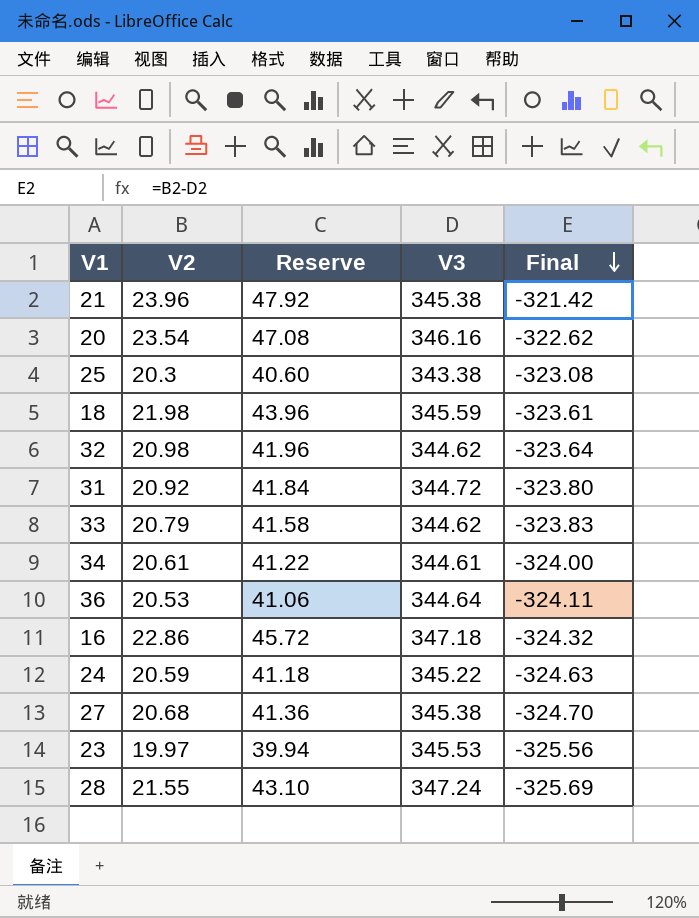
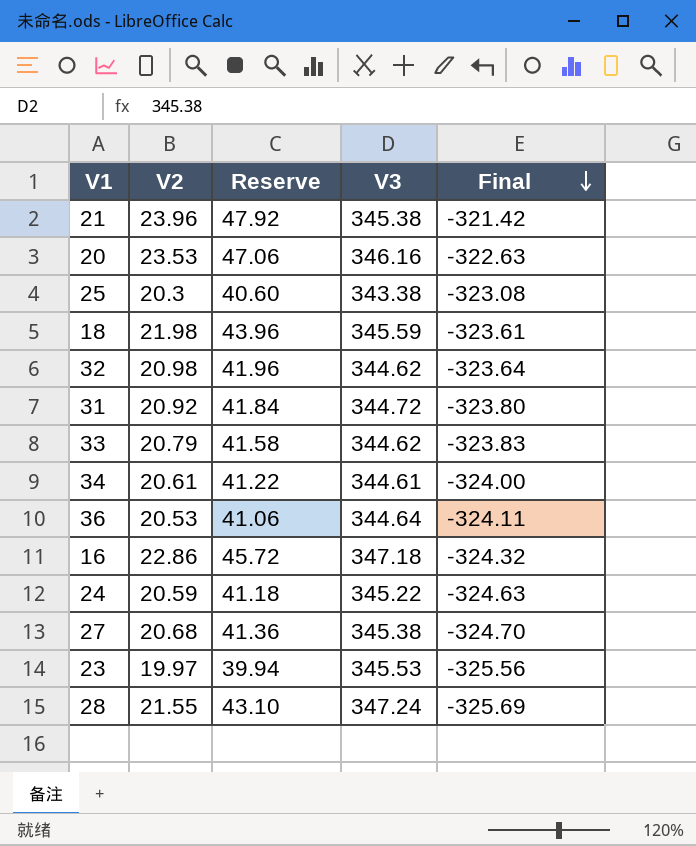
20 | V2: 23.54 -> 23.53
20 | Reserve: 47.08 -> 47.06
20 | Final: -322.62 -> -322.63

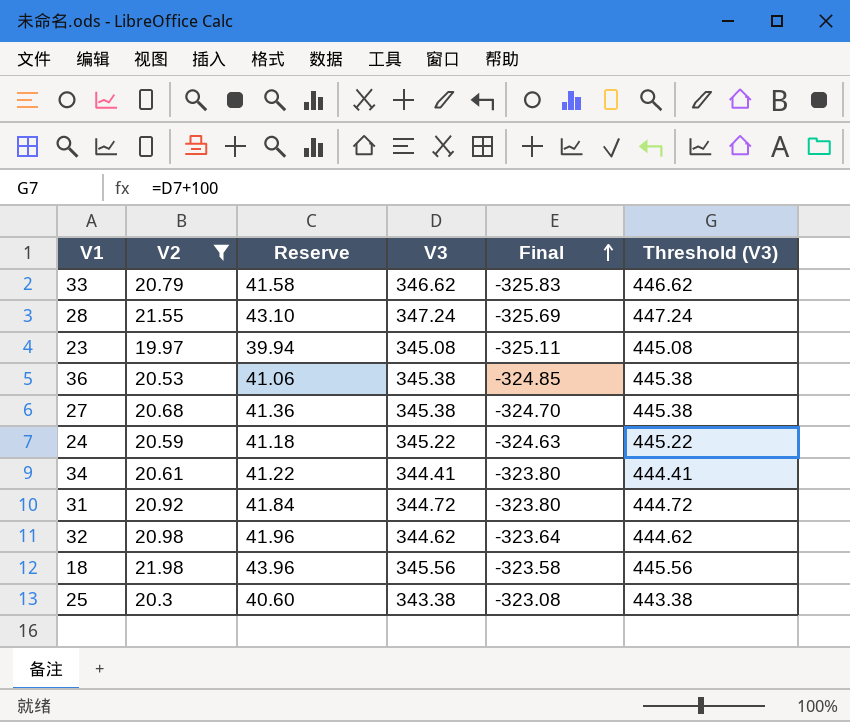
filter: none -> V2 <= 21.98
row order: Final descending -> Final ascending
column Threshold (V3) | formula: none -> [V3] + 100
33 | V3: 344.62 -> 346.62
33 | Final: -323.83 -> -325.83
23 | V3: 345.53 -> 345.08
23 | Final: -325.56 -> -325.11
36 | V3: 344.64 -> 345.38
36 | Final: -324.11 -> -324.85
34 | V3: 344.61 -> 344.41
34 | Final: -324.00 -> -323.80
18 | V3: 345.59 -> 345.56
18 | Final: -323.61 -> -323.58

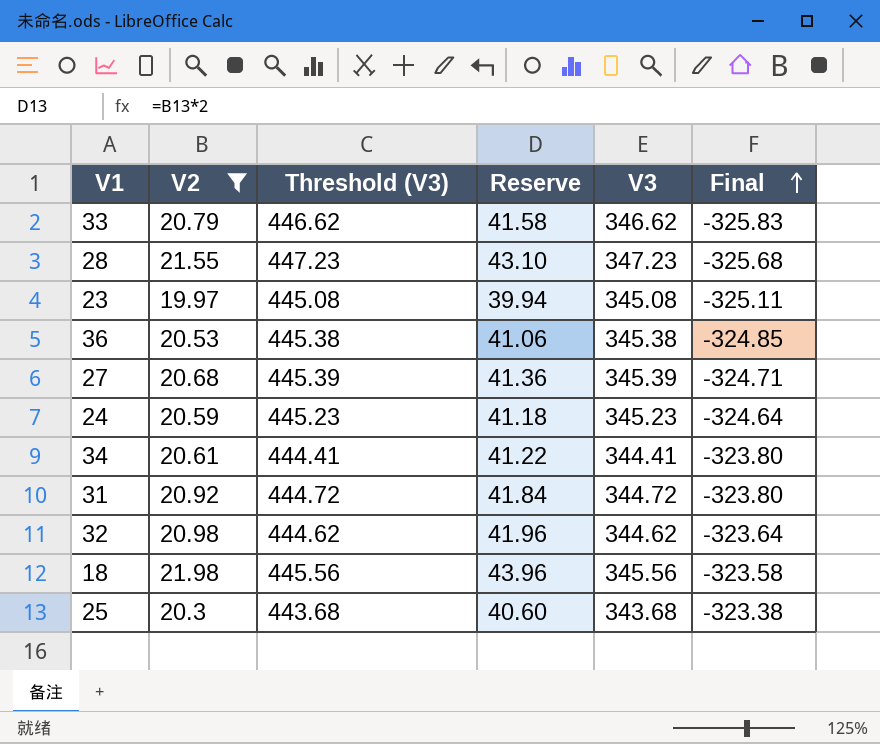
column Threshold (V3) | position: 6 -> 3
28 | Threshold (V3): 447.24 -> 447.23
28 | V3: 347.24 -> 347.23
28 | Final: -325.69 -> -325.68
27 | Threshold (V3): 445.38 -> 445.39
27 | V3: 345.38 -> 345.39
27 | Final: -324.70 -> -324.71
24 | Threshold (V3): 445.22 -> 445.23
24 | V3: 345.22 -> 345.23
24 | Final: -324.63 -> -324.64
25 | Threshold (V3): 443.38 -> 443.68
25 | V3: 343.38 -> 343.68
25 | Final: -323.08 -> -323.38

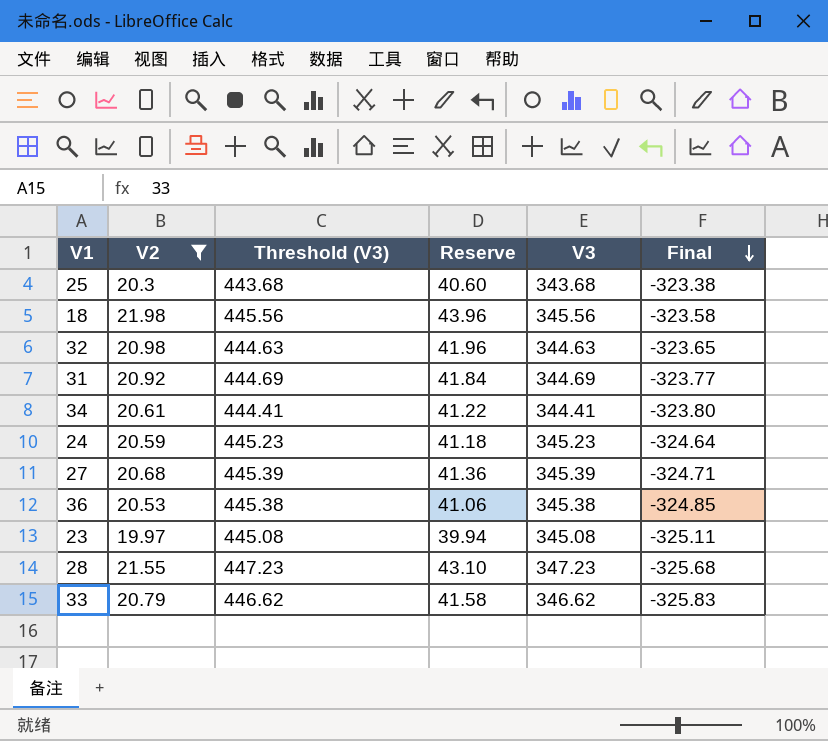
row order: Final ascending -> Final descending
32 | Threshold (V3): 444.62 -> 444.63
32 | V3: 344.62 -> 344.63
32 | Final: -323.64 -> -323.65
31 | Threshold (V3): 444.72 -> 444.69
31 | V3: 344.72 -> 344.69
31 | Final: -323.80 -> -323.77

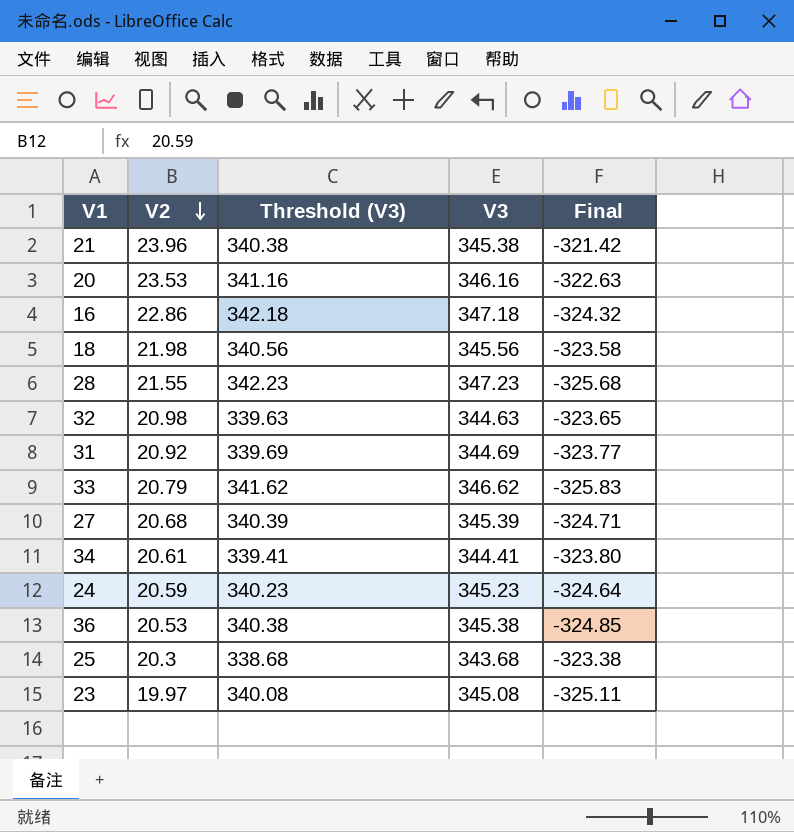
filter: V2 <= 21.98 -> none
row order: Final descending -> V2 descending
column Reserve | formula: [V2] * 2 -> none
column Threshold (V3) | formula: [V3] + 100 -> [V3] - 5

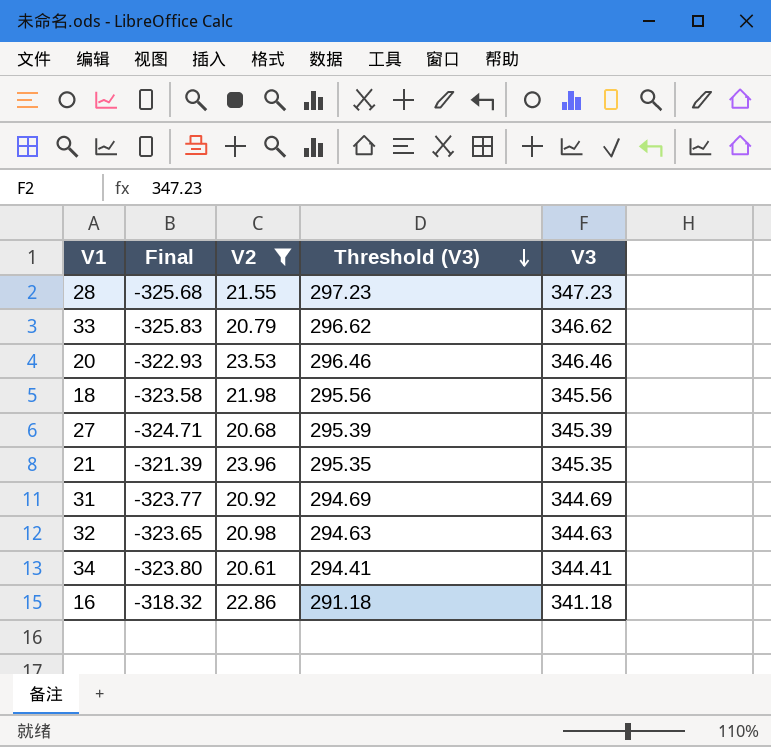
filter: none -> V2 >= 20.61
row order: V2 descending -> Threshold (V3) descending
column Final | position: 5 -> 2
column Threshold (V3) | formula: [V3] - 5 -> [V3] - 50
20 | Final: -322.63 -> -322.93
20 | V3: 346.16 -> 346.46
21 | Final: -321.42 -> -321.39
21 | V3: 345.38 -> 345.35
16 | Final: -324.32 -> -318.32
16 | V3: 347.18 -> 341.18

